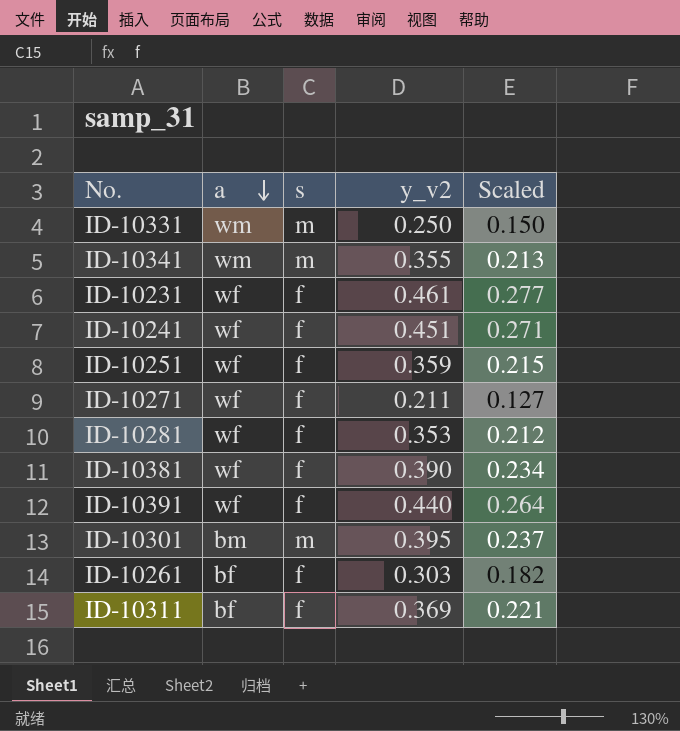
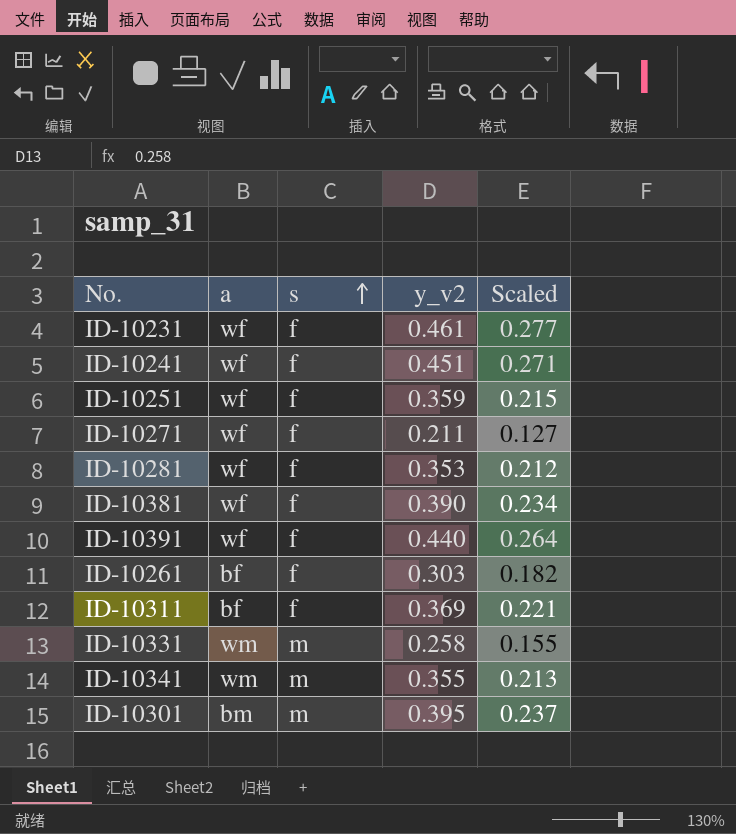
row order: a descending -> s ascending
ID-10331 | y_v2: 0.250 -> 0.258
ID-10331 | Scaled: 0.150 -> 0.155

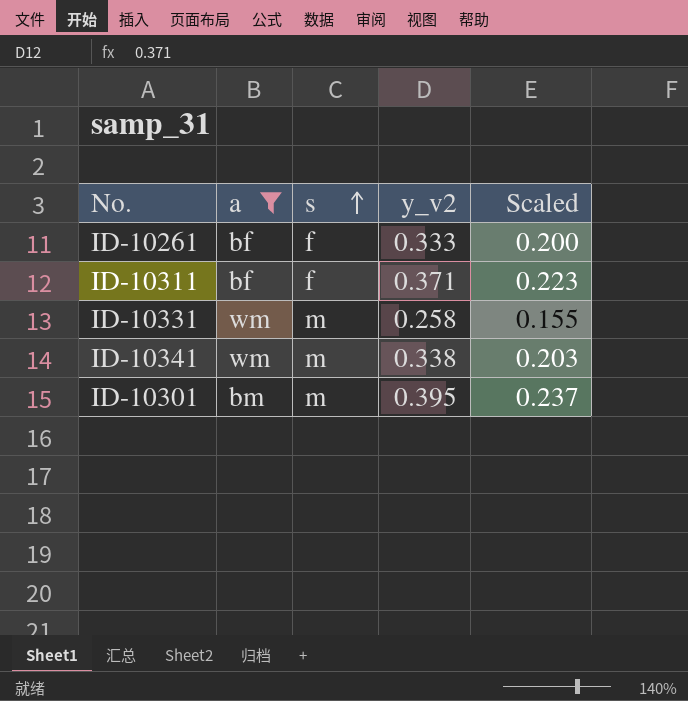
filter: none -> a != wf
ID-10261 | y_v2: 0.303 -> 0.333
ID-10261 | Scaled: 0.182 -> 0.200
ID-10311 | y_v2: 0.369 -> 0.371
ID-10311 | Scaled: 0.221 -> 0.223
ID-10341 | y_v2: 0.355 -> 0.338
ID-10341 | Scaled: 0.213 -> 0.203

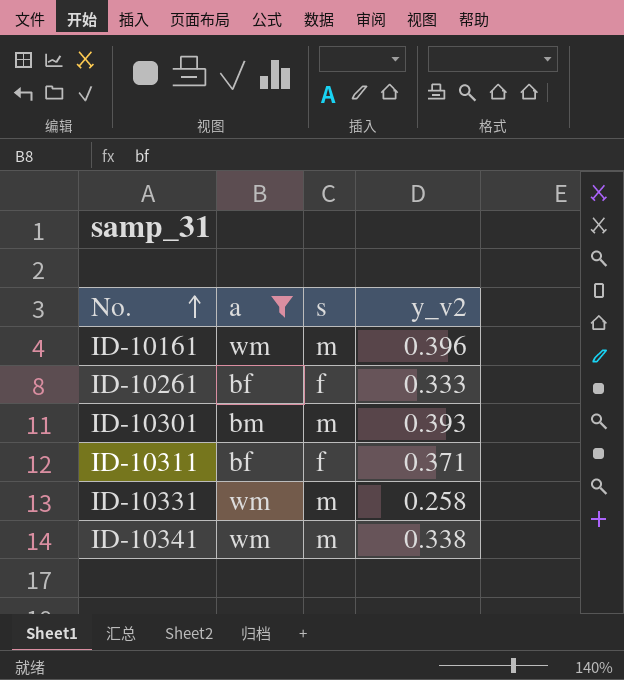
row order: s ascending -> No. ascending
column Scaled | formula: [y_v2] * 0.6 -> none
row ID-10161: none -> wm | m | 0.396
ID-10301 | y_v2: 0.395 -> 0.393

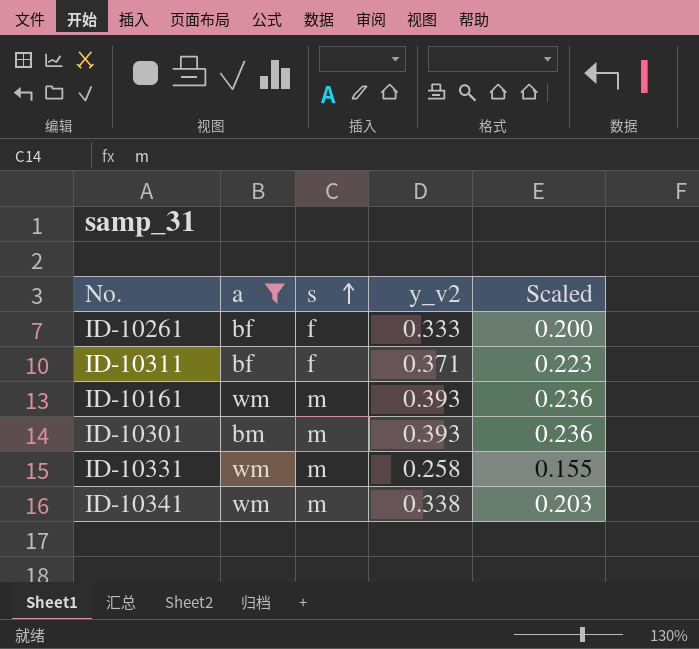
row order: No. ascending -> s ascending
column Scaled | formula: none -> [y_v2] * 0.6
ID-10161 | y_v2: 0.396 -> 0.393

